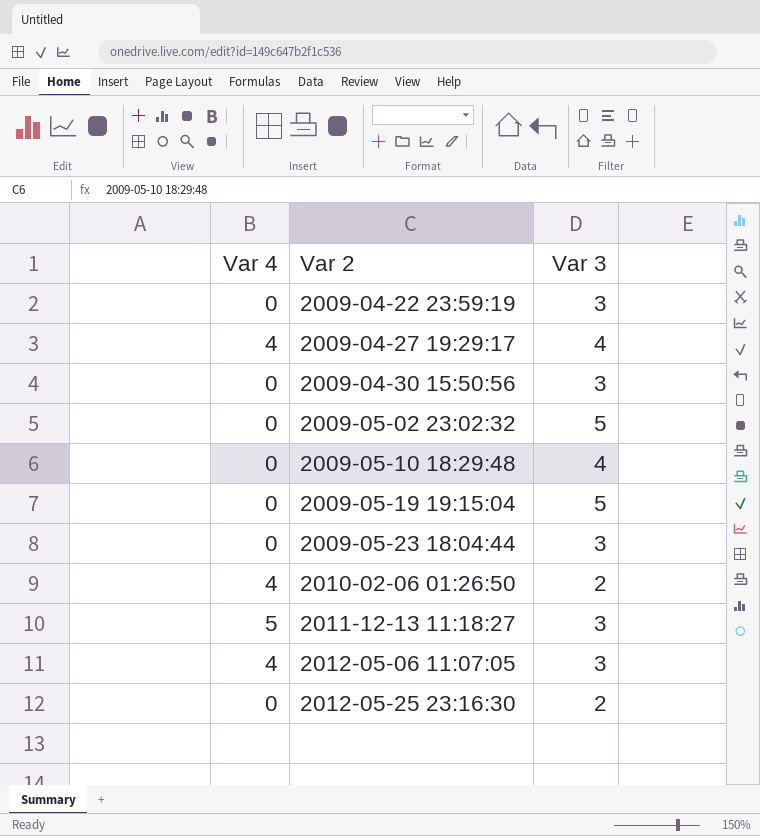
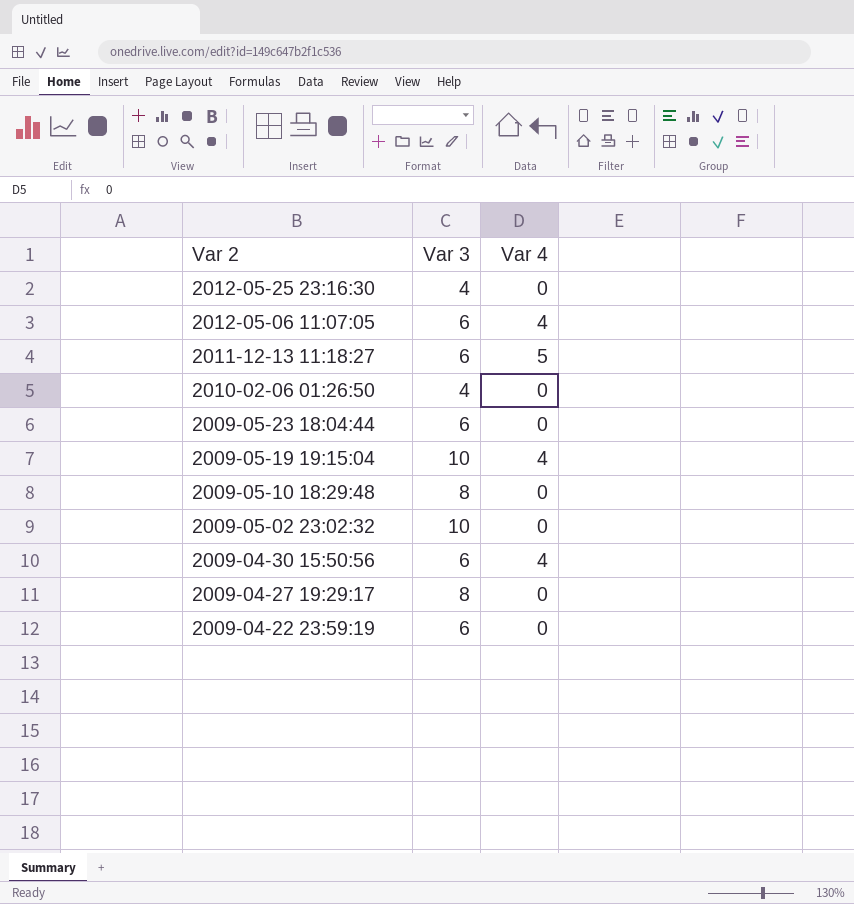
row order: Var 2 ascending -> Var 2 descending
column Var 4 | position: 1 -> 3
2012-05-25 23:16:30 | Var 3: 2 -> 4
2012-05-06 11:07:05 | Var 3: 3 -> 6
2011-12-13 11:18:27 | Var 3: 3 -> 6
2010-02-06 01:26:50 | Var 3: 2 -> 4
2010-02-06 01:26:50 | Var 4: 4 -> 0
2009-05-23 18:04:44 | Var 3: 3 -> 6
2009-05-19 19:15:04 | Var 3: 5 -> 10
2009-05-19 19:15:04 | Var 4: 0 -> 4
2009-05-10 18:29:48 | Var 3: 4 -> 8
2009-05-02 23:02:32 | Var 3: 5 -> 10
2009-04-30 15:50:56 | Var 3: 3 -> 6
2009-04-30 15:50:56 | Var 4: 0 -> 4
2009-04-27 19:29:17 | Var 3: 4 -> 8
2009-04-27 19:29:17 | Var 4: 4 -> 0
2009-04-22 23:59:19 | Var 3: 3 -> 6

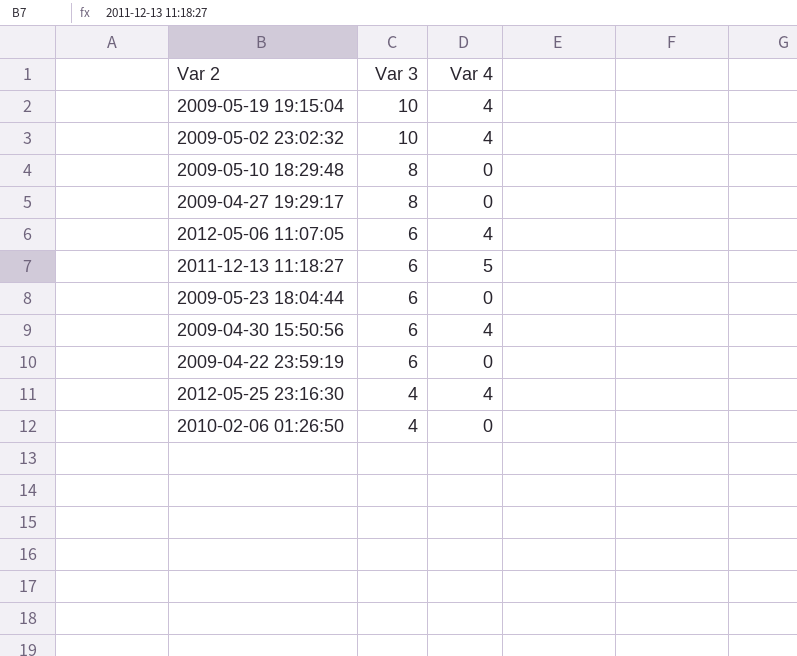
row order: Var 2 descending -> Var 3 descending
2009-05-02 23:02:32 | Var 4: 0 -> 4
2012-05-25 23:16:30 | Var 4: 0 -> 4

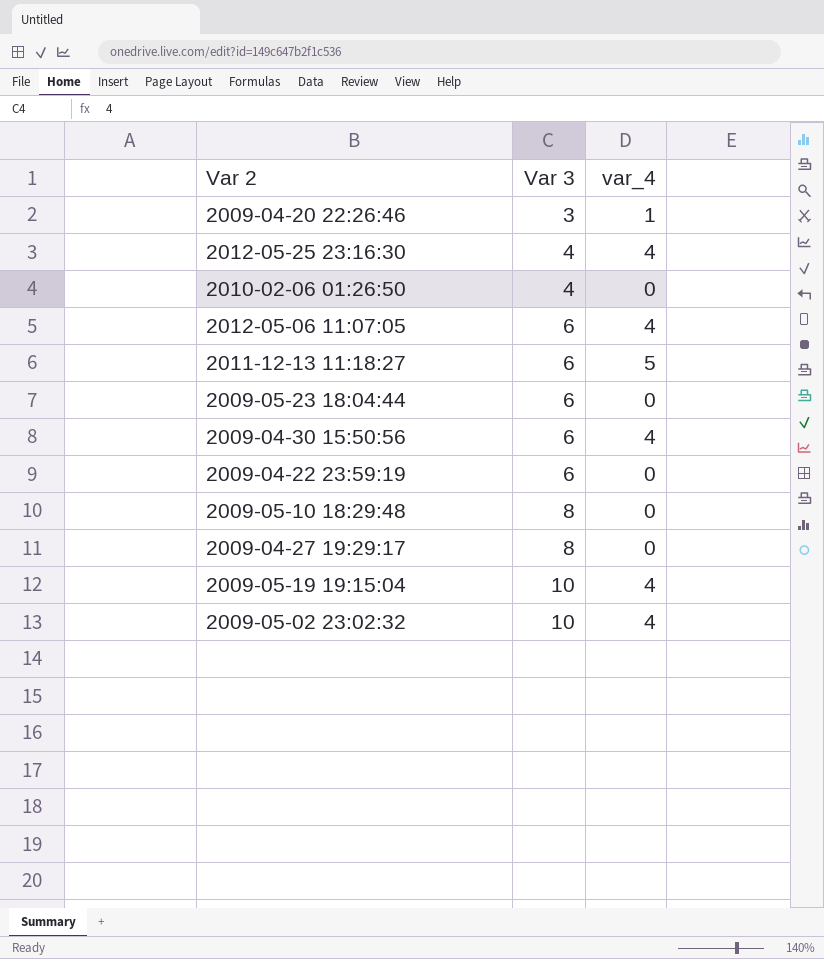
row order: Var 3 descending -> Var 3 ascending
column name: Var 4 -> var_4
row 2009-04-20 22:26:46: none -> 3 | 1

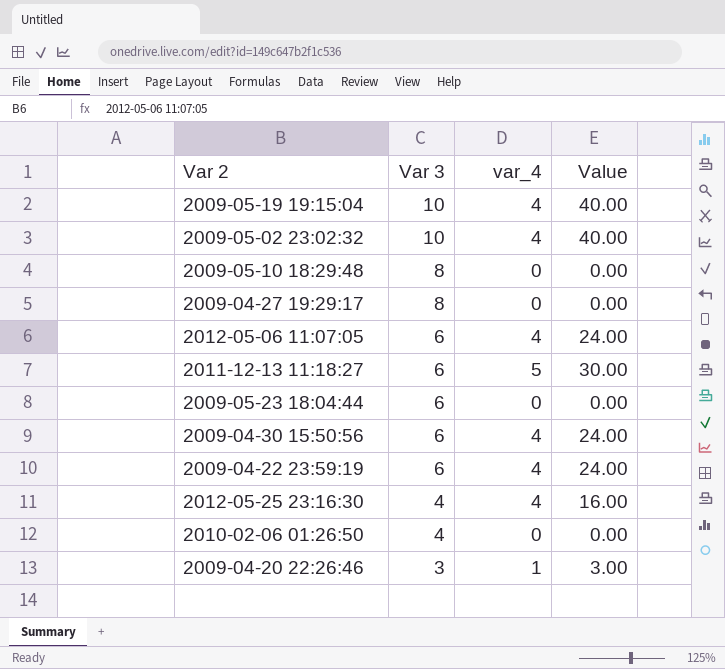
row order: Var 3 ascending -> Var 3 descending
column Value | formula: none -> [Var 3] * [var_4]
2009-04-22 23:59:19 | var_4: 0 -> 4

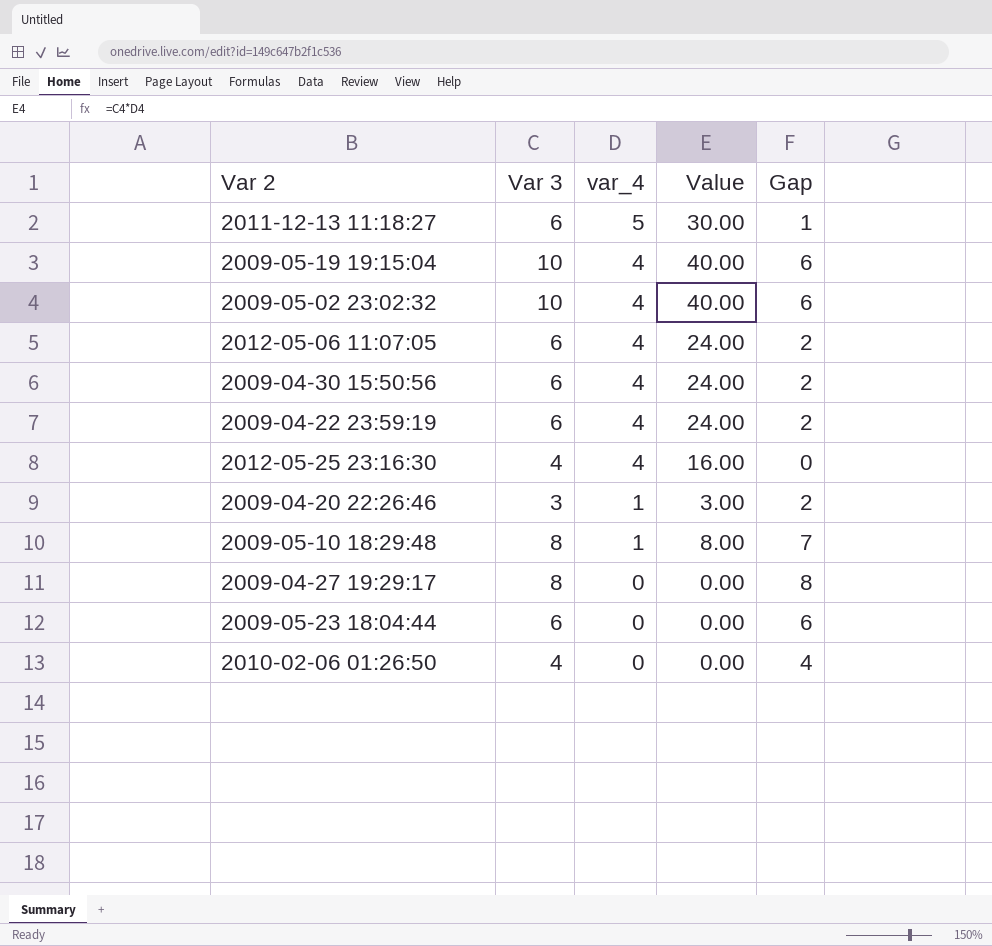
row order: Var 3 descending -> var_4 descending
column Gap | formula: none -> [Var 3] - [var_4]
2009-05-10 18:29:48 | var_4: 0 -> 1
2009-05-10 18:29:48 | Value: 0.00 -> 8.00

